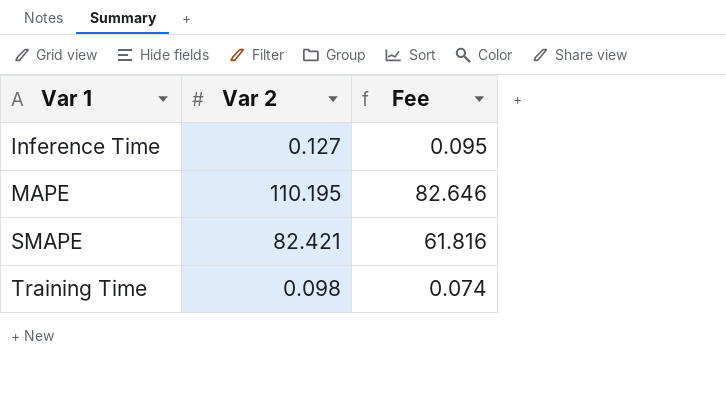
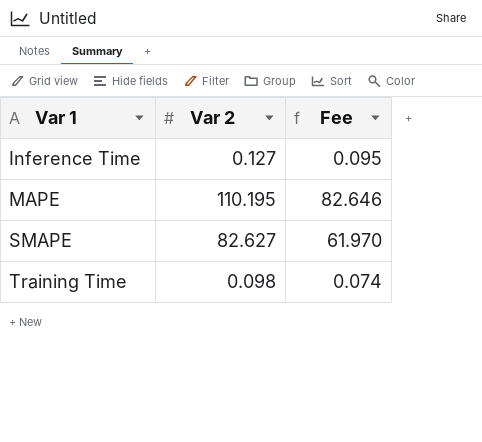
SMAPE | Var 2: 82.421 -> 82.627
SMAPE | Fee: 61.816 -> 61.970

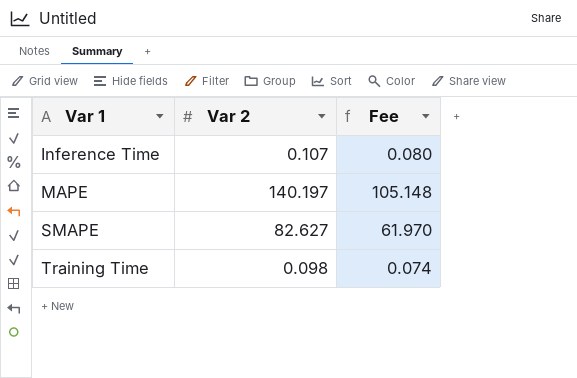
Inference Time | Var 2: 0.127 -> 0.107
Inference Time | Fee: 0.095 -> 0.080
MAPE | Var 2: 110.195 -> 140.197
MAPE | Fee: 82.646 -> 105.148

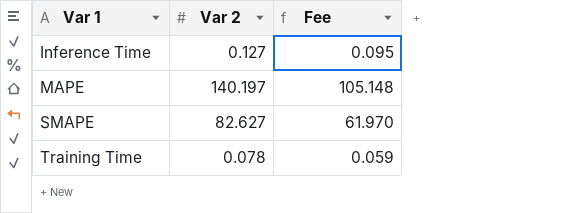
Inference Time | Var 2: 0.107 -> 0.127
Inference Time | Fee: 0.080 -> 0.095
Training Time | Var 2: 0.098 -> 0.078
Training Time | Fee: 0.074 -> 0.059

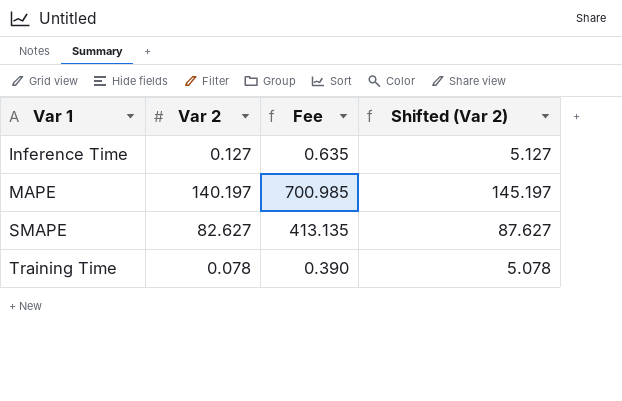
column Fee | formula: [Var 2] * 0.75 -> [Var 2] * 5
column Shifted (Var 2) | formula: none -> [Var 2] + 5

